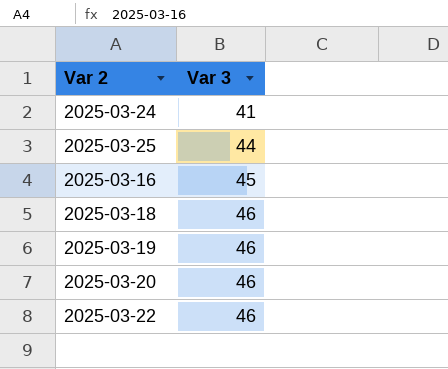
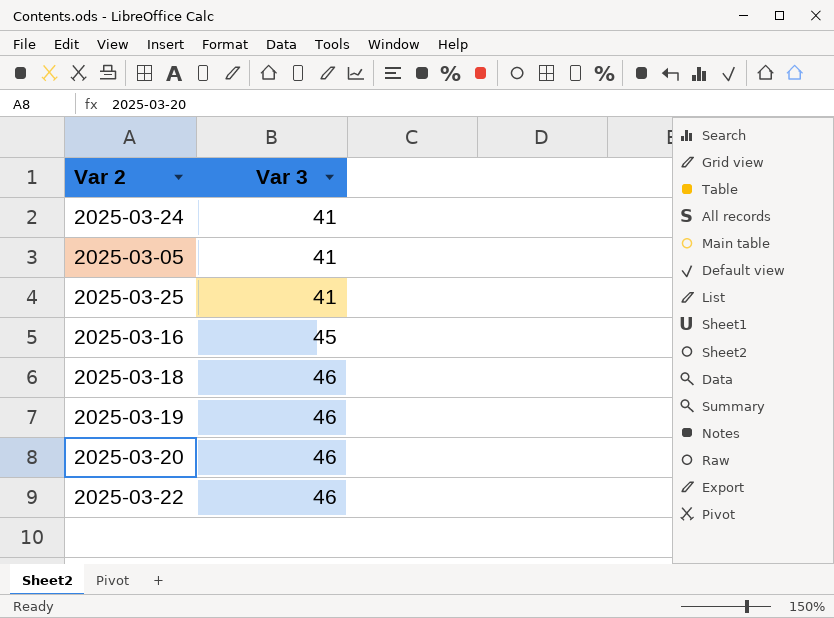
row 2025-03-05: none -> 41
2025-03-25 | Var 3: 44 -> 41

